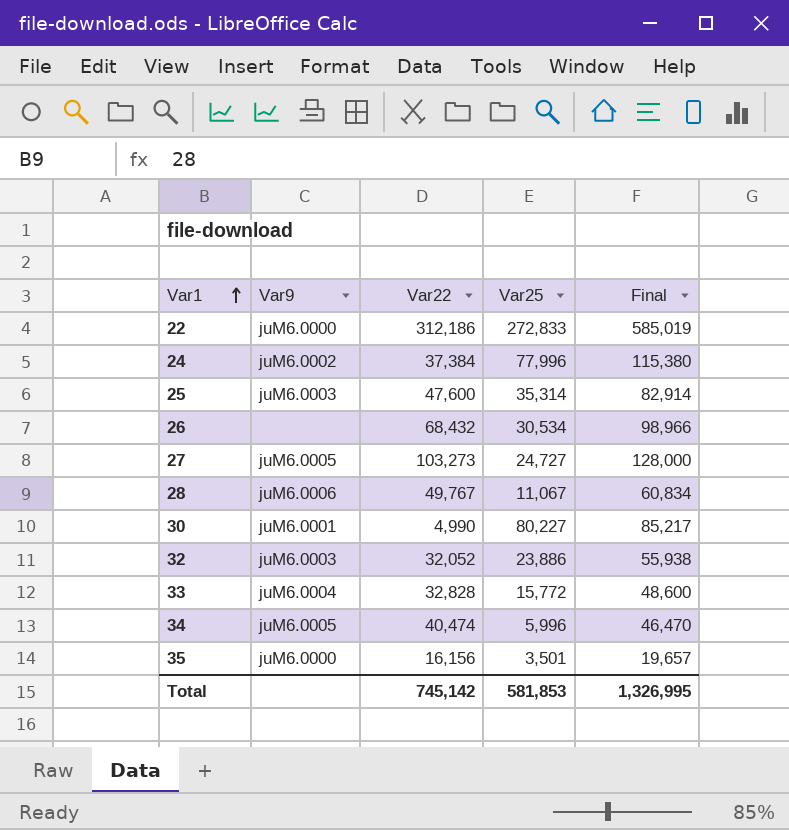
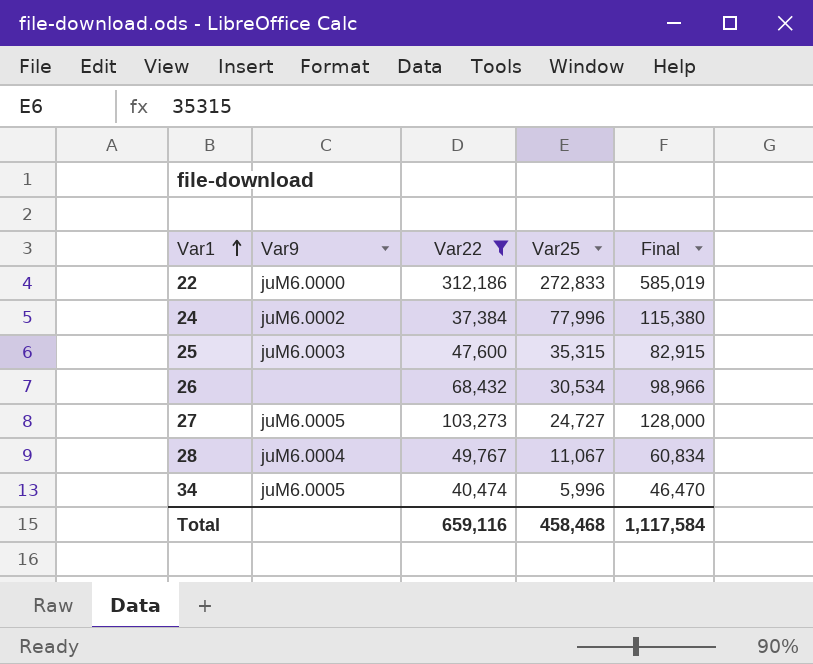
filter: none -> Var22 >= 37,384
25 | Var25: 35,314 -> 35,315
25 | Final: 82,914 -> 82,915
28 | Var9: juM6.0006 -> juM6.0004
Total | Var22: 745,142 -> 659,116
Total | Var25: 581,853 -> 458,468
Total | Final: 1,326,995 -> 1,117,584

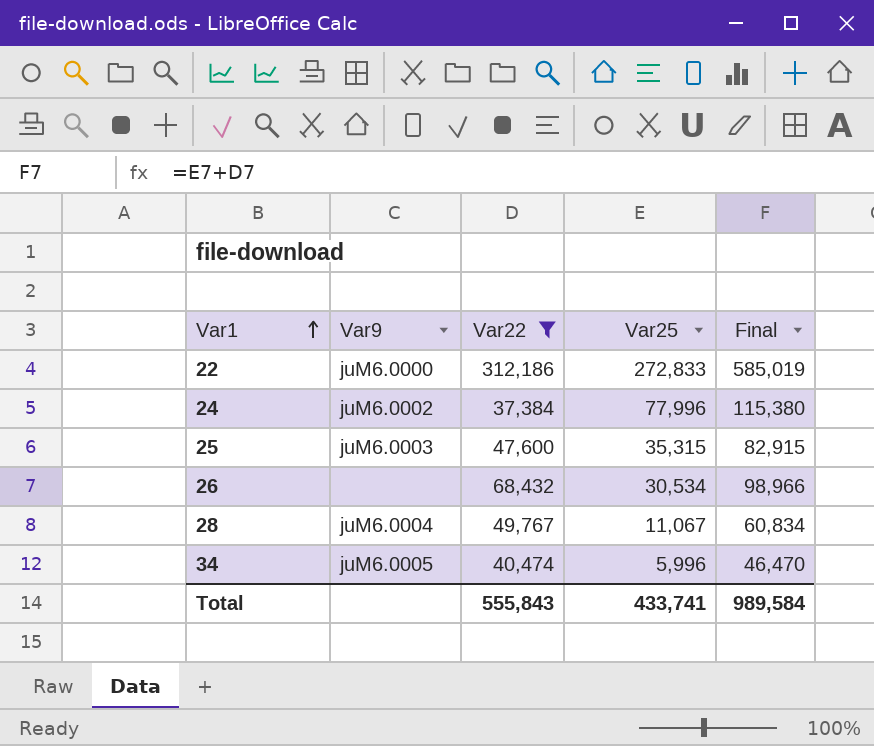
row 27: juM6.0005 | 103,273 | 24,727 | 128,000 -> none
Total | Var22: 659,116 -> 555,843
Total | Var25: 458,468 -> 433,741
Total | Final: 1,117,584 -> 989,584

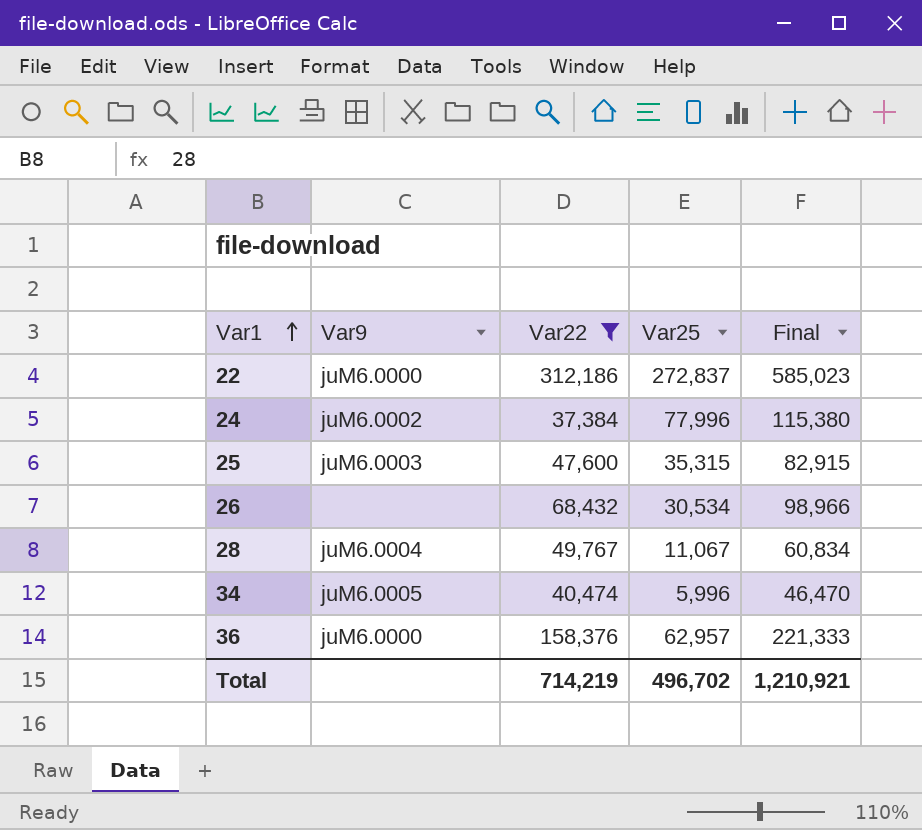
22 | Var25: 272,833 -> 272,837
22 | Final: 585,019 -> 585,023
row 36: none -> juM6.0000 | 158,376 | 62,957 | 221,333
Total | Var22: 555,843 -> 714,219
Total | Var25: 433,741 -> 496,702
Total | Final: 989,584 -> 1,210,921

